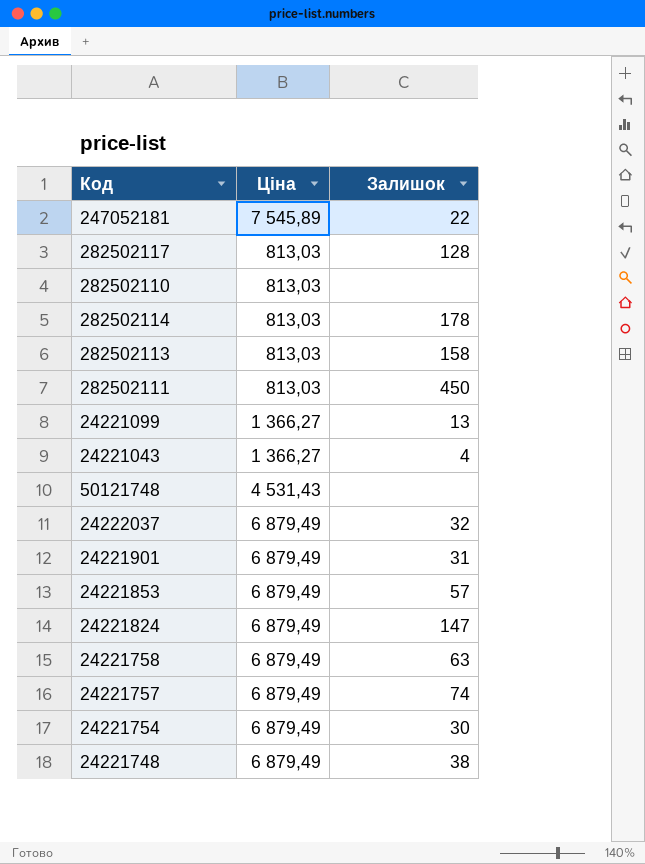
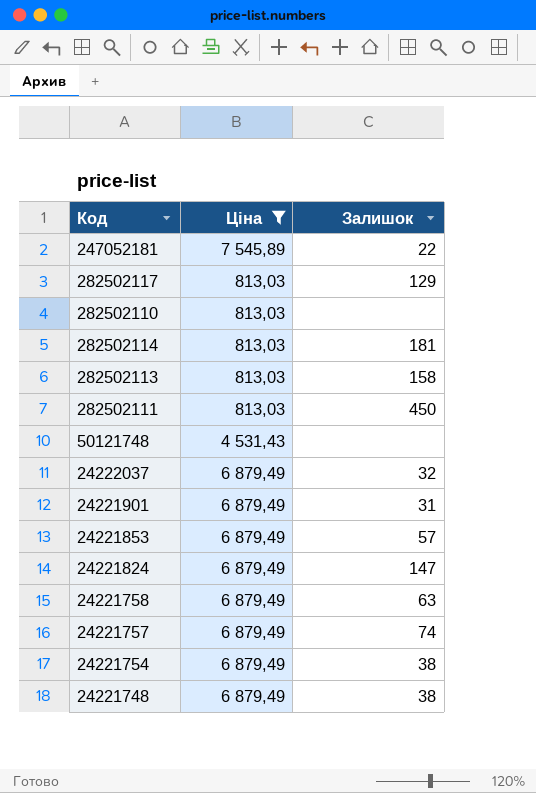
filter: none -> Ціна != 1 366,27
282502117 | Залишок: 128 -> 129
282502114 | Залишок: 178 -> 181
24221754 | Залишок: 30 -> 38

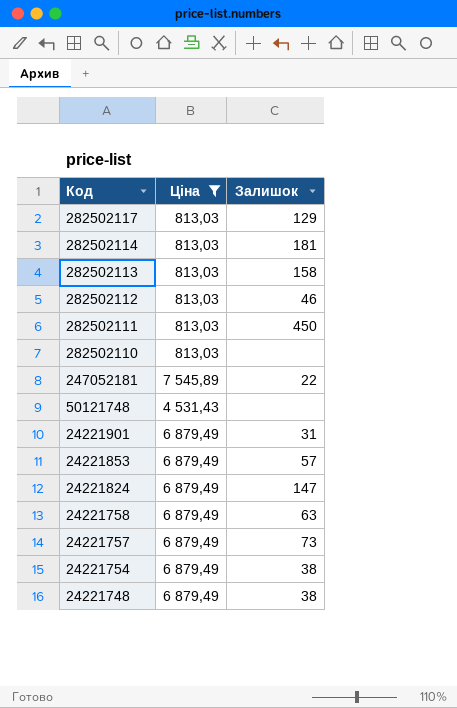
row order: none -> Код descending
row 24222037: 6 879,49 | 32 -> none
row 282502112: none -> 813,03 | 46
24221757 | Залишок: 74 -> 73

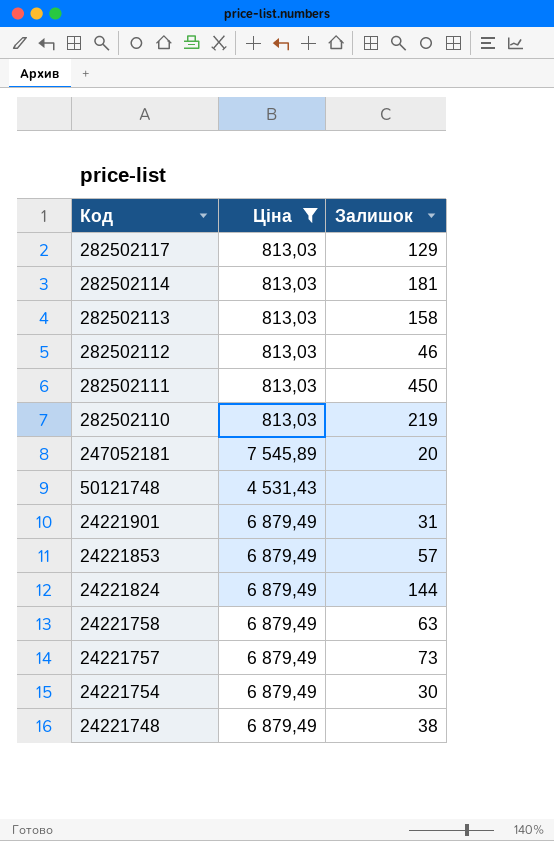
282502110 | Залишок: none -> 219
247052181 | Залишок: 22 -> 20
24221824 | Залишок: 147 -> 144
24221754 | Залишок: 38 -> 30

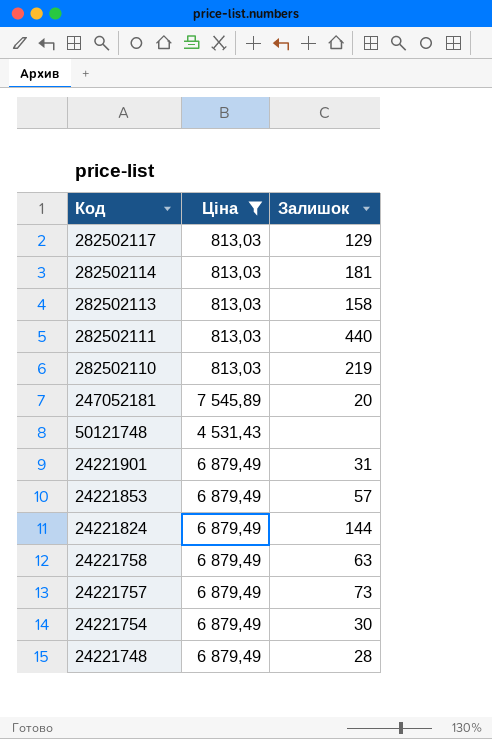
row 282502112: 813,03 | 46 -> none
282502111 | Залишок: 450 -> 440
24221748 | Залишок: 38 -> 28

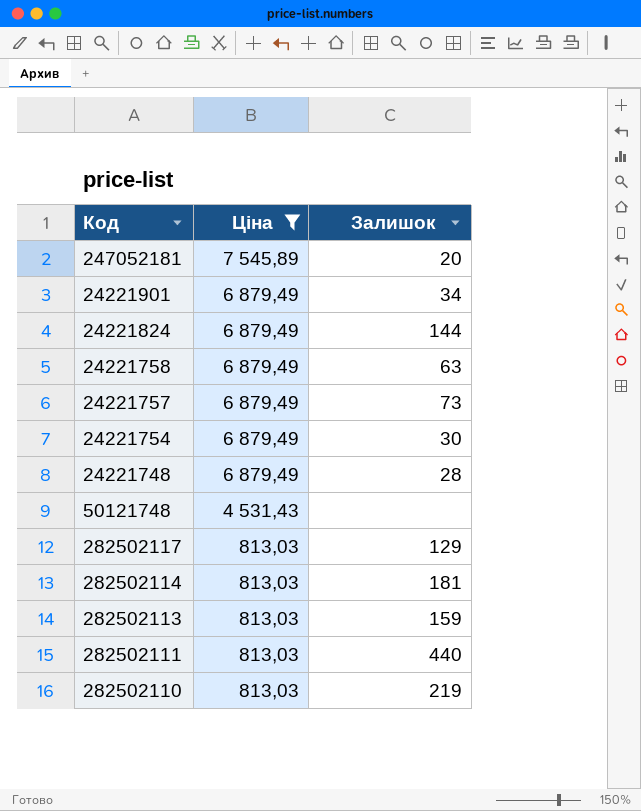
row order: Код descending -> Ціна descending
row 24221853: 6 879,49 | 57 -> none
24221901 | Залишок: 31 -> 34
282502113 | Залишок: 158 -> 159

